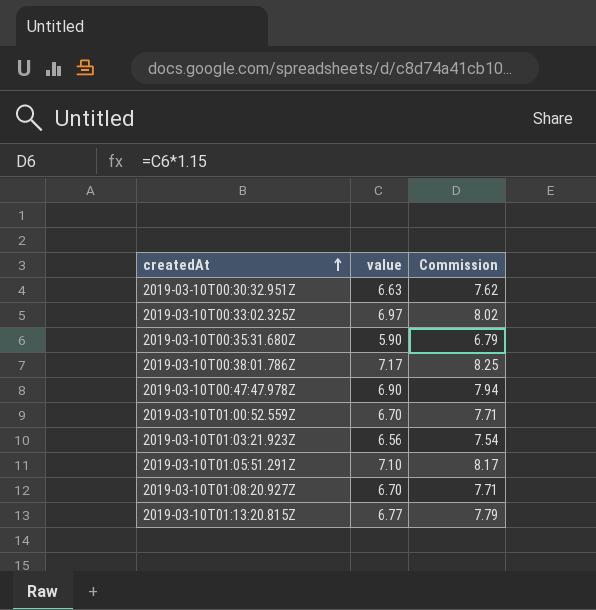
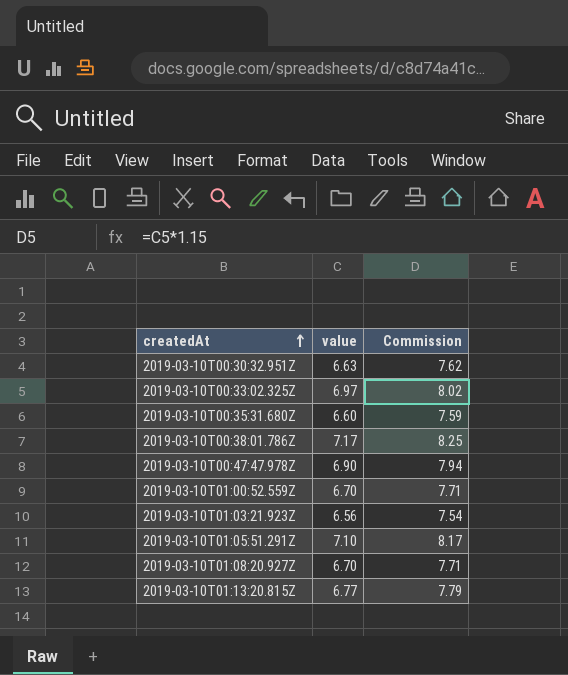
2019-03-10T00:35:31.680Z | value: 5.90 -> 6.60
2019-03-10T00:35:31.680Z | Commission: 6.79 -> 7.59

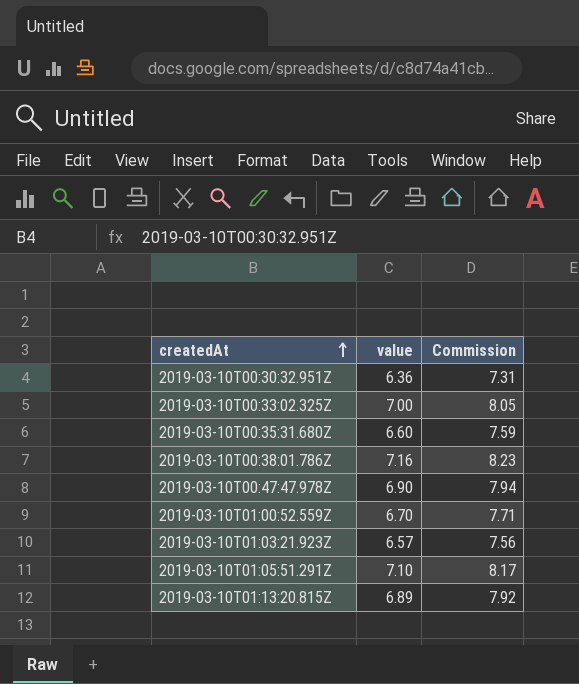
row 2019-03-10T01:08:20.927Z: 6.70 | 7.71 -> none
2019-03-10T00:30:32.951Z | value: 6.63 -> 6.36
2019-03-10T00:30:32.951Z | Commission: 7.62 -> 7.31
2019-03-10T00:33:02.325Z | value: 6.97 -> 7.00
2019-03-10T00:33:02.325Z | Commission: 8.02 -> 8.05
2019-03-10T00:38:01.786Z | value: 7.17 -> 7.16
2019-03-10T00:38:01.786Z | Commission: 8.25 -> 8.23
2019-03-10T01:03:21.923Z | value: 6.56 -> 6.57
2019-03-10T01:03:21.923Z | Commission: 7.54 -> 7.56
2019-03-10T01:13:20.815Z | value: 6.77 -> 6.89
2019-03-10T01:13:20.815Z | Commission: 7.79 -> 7.92

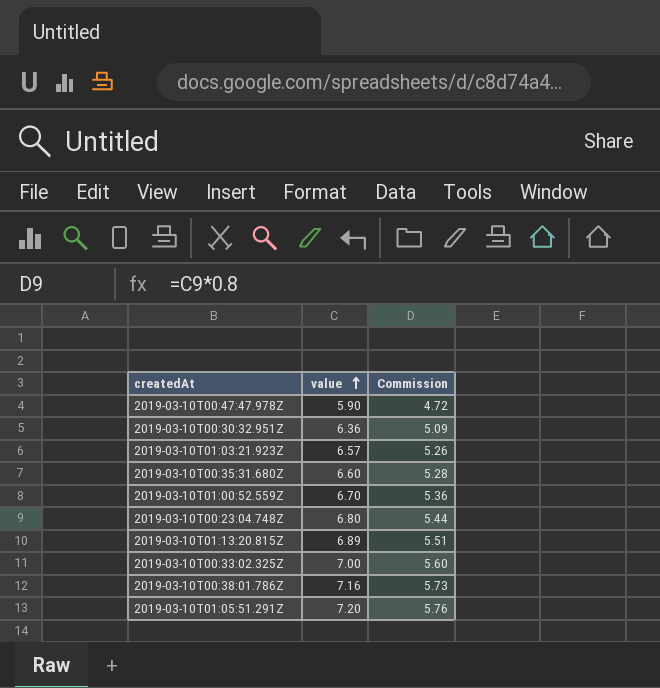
row order: createdAt ascending -> value ascending
column Commission | formula: [value] * 1.15 -> [value] * 0.8
2019-03-10T00:47:47.978Z | value: 6.90 -> 5.90
row 2019-03-10T00:23:04.748Z: none -> 6.80 | 5.44
2019-03-10T01:05:51.291Z | value: 7.10 -> 7.20

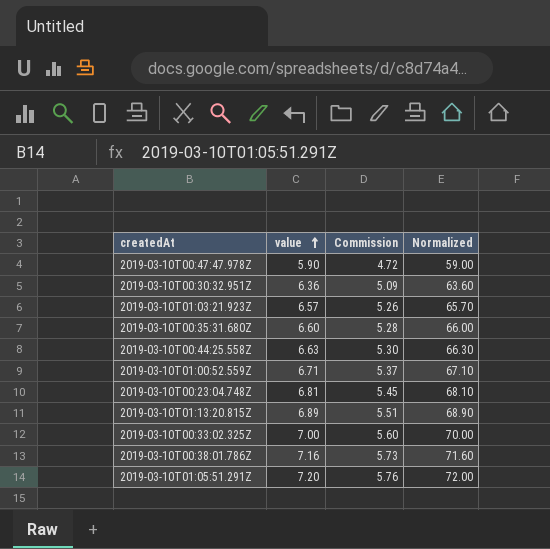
column Normalized | formula: none -> [value] * 10
row 2019-03-10T00:44:25.558Z: none -> 6.63 | 5.30 | 66.30
2019-03-10T01:00:52.559Z | value: 6.70 -> 6.71
2019-03-10T01:00:52.559Z | Commission: 5.36 -> 5.37
2019-03-10T00:23:04.748Z | value: 6.80 -> 6.81
2019-03-10T00:23:04.748Z | Commission: 5.44 -> 5.45

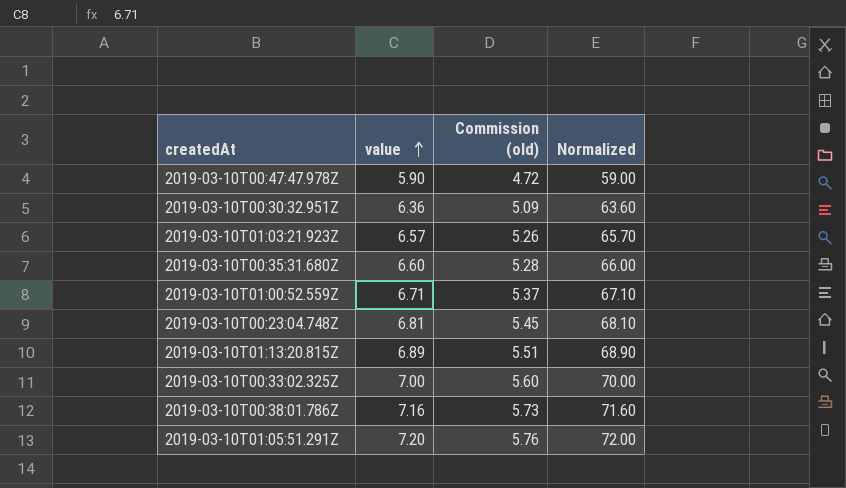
column name: Commission -> Commission (old)
row 2019-03-10T00:44:25.558Z: 6.63 | 5.30 | 66.30 -> none

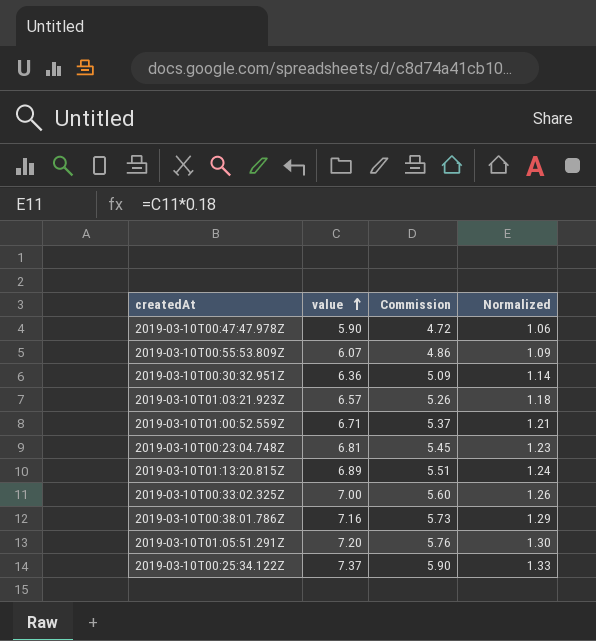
column name: Commission (old) -> Commission
column Normalized | formula: [value] * 10 -> [value] * 0.18
row 2019-03-10T00:35:31.680Z: 6.60 | 5.28 | 66.00 -> none
row 2019-03-10T00:55:53.809Z: none -> 6.07 | 4.86 | 1.09
row 2019-03-10T00:25:34.122Z: none -> 7.37 | 5.90 | 1.33

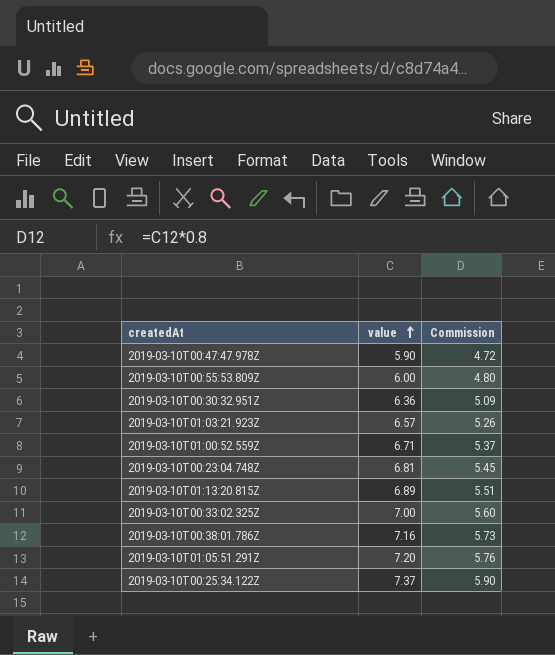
column Normalized | formula: [value] * 0.18 -> none
2019-03-10T00:55:53.809Z | value: 6.07 -> 6.00
2019-03-10T00:55:53.809Z | Commission: 4.86 -> 4.80

